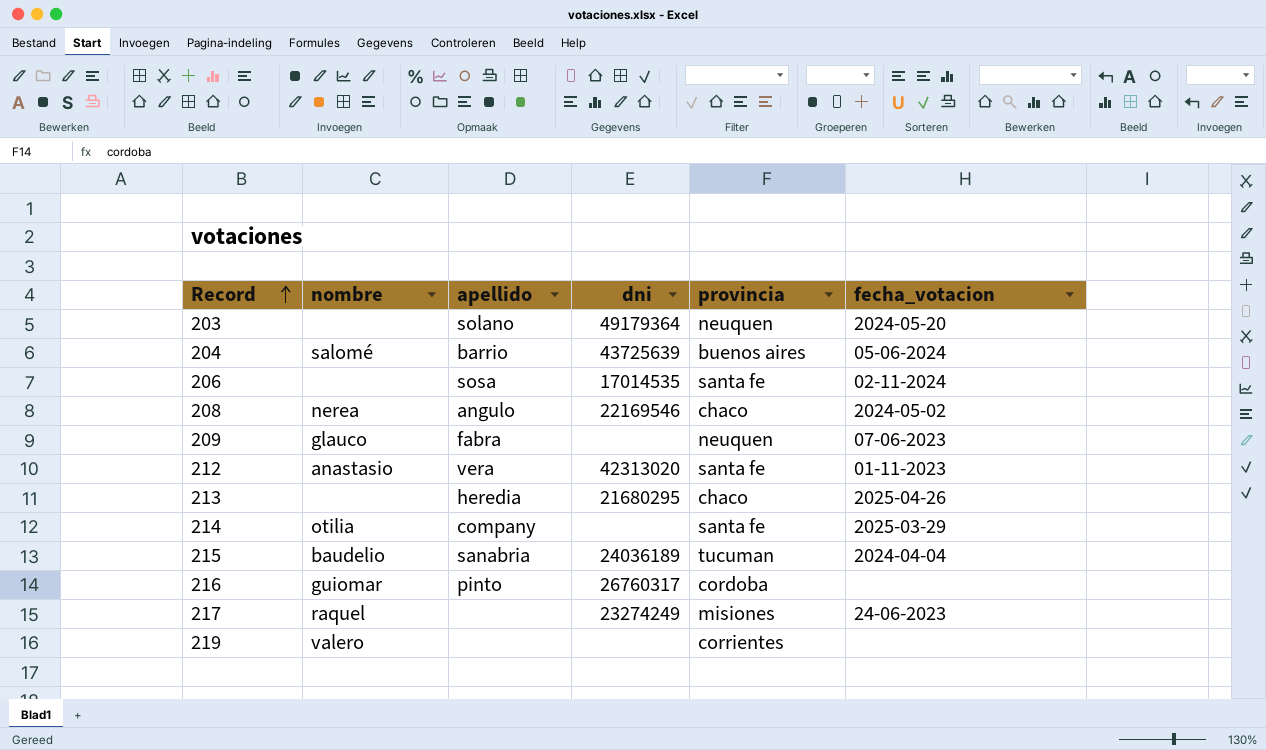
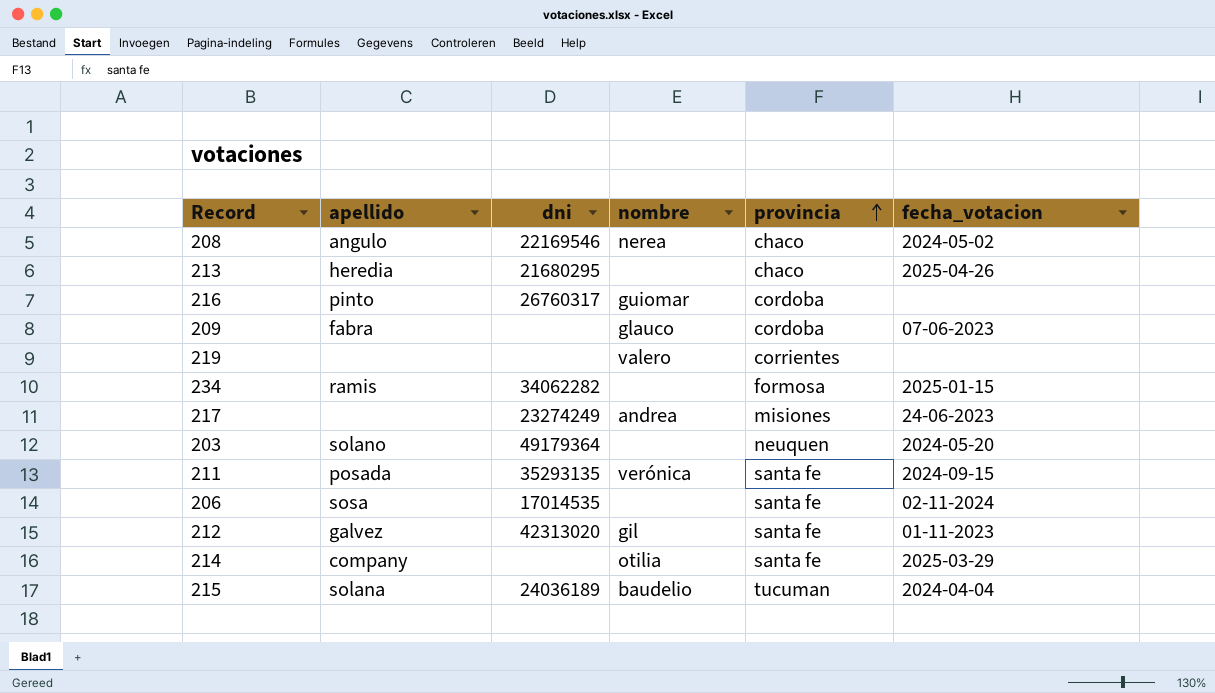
row order: Record ascending -> provincia ascending
column nombre | position: 2 -> 4
row 204: salomé | barrio | 43725639 | buenos aires | 05-06-2024 -> none
209 | provincia: neuquen -> cordoba
row 234: none -> ramis | 34062282 | none | formosa | 2025-01-15
217 | nombre: raquel -> andrea
row 211: none -> posada | 35293135 | verónica | santa fe | 2024-09-15
212 | apellido: vera -> galvez
212 | nombre: anastasio -> gil
215 | apellido: sanabria -> solana

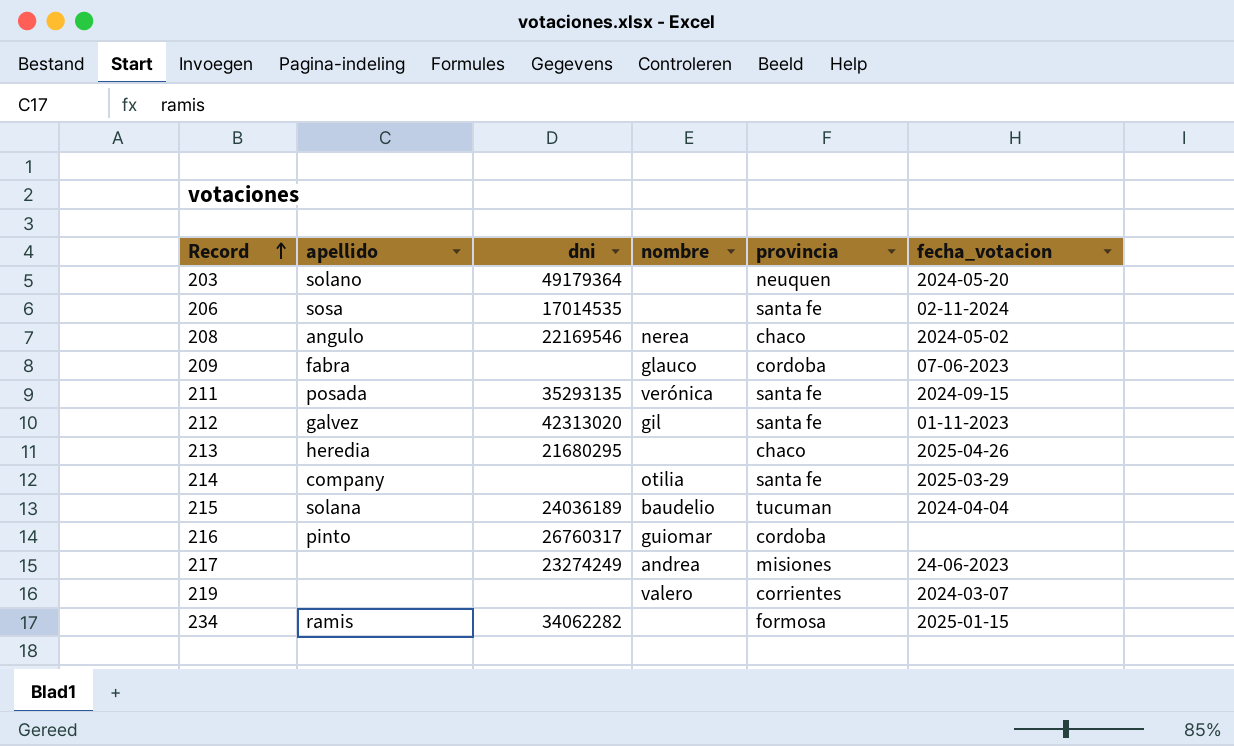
row order: provincia ascending -> Record ascending
219 | fecha_votacion: none -> 2024-03-07

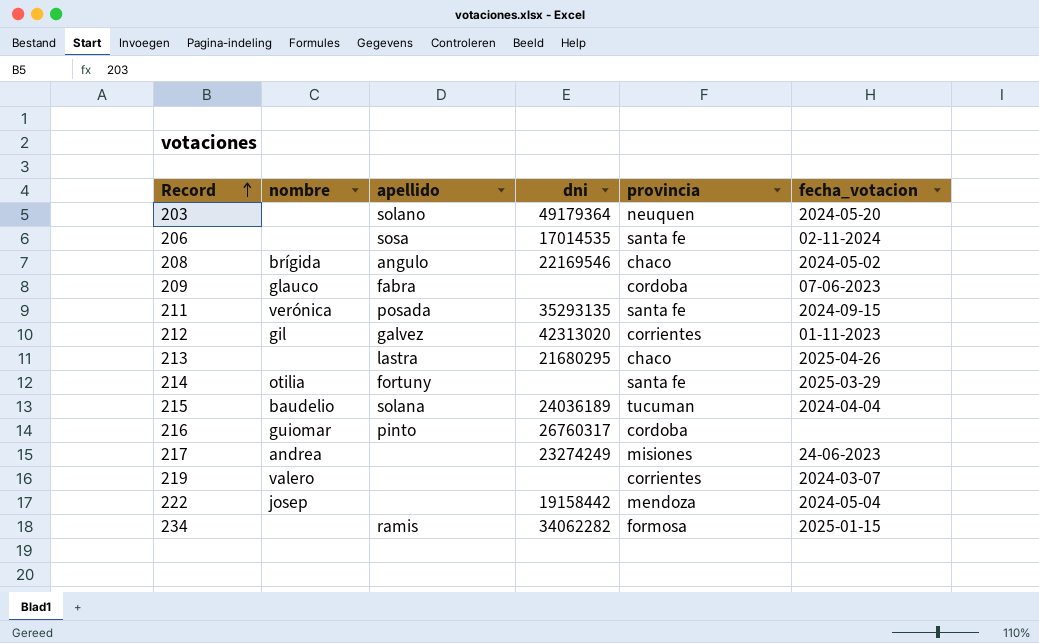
column nombre | position: 4 -> 2
208 | nombre: nerea -> brígida
212 | provincia: santa fe -> corrientes
213 | apellido: heredia -> lastra
214 | apellido: company -> fortuny
row 222: none -> josep | none | 19158442 | mendoza | 2024-05-04

